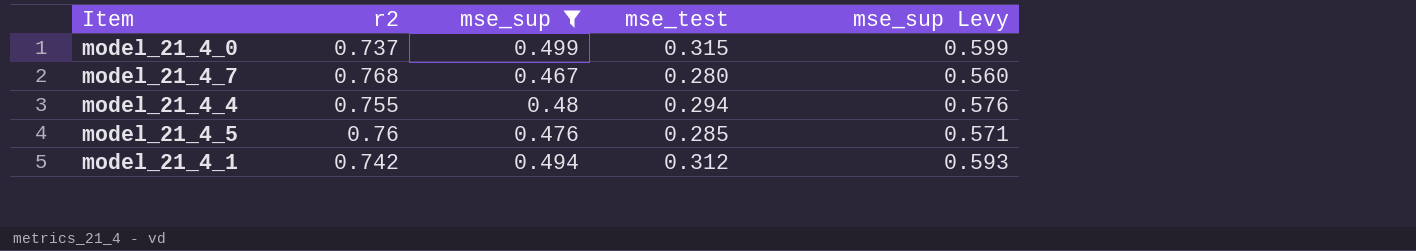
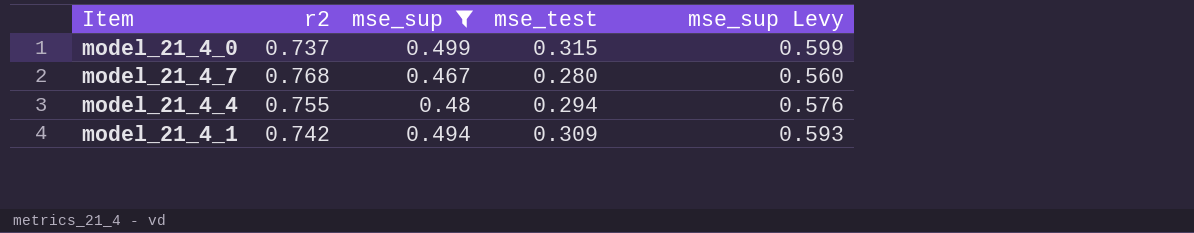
row model_21_4_5: 0.76 | 0.476 | 0.285 | 0.571 -> none
model_21_4_1 | mse_test: 0.312 -> 0.309

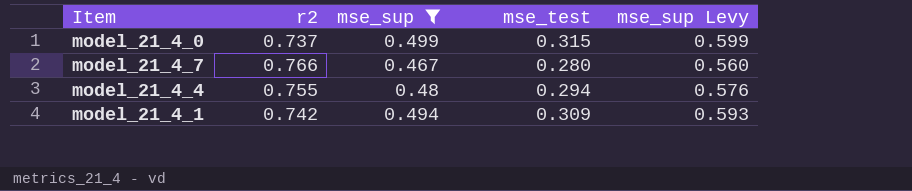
model_21_4_7 | r2: 0.768 -> 0.766

